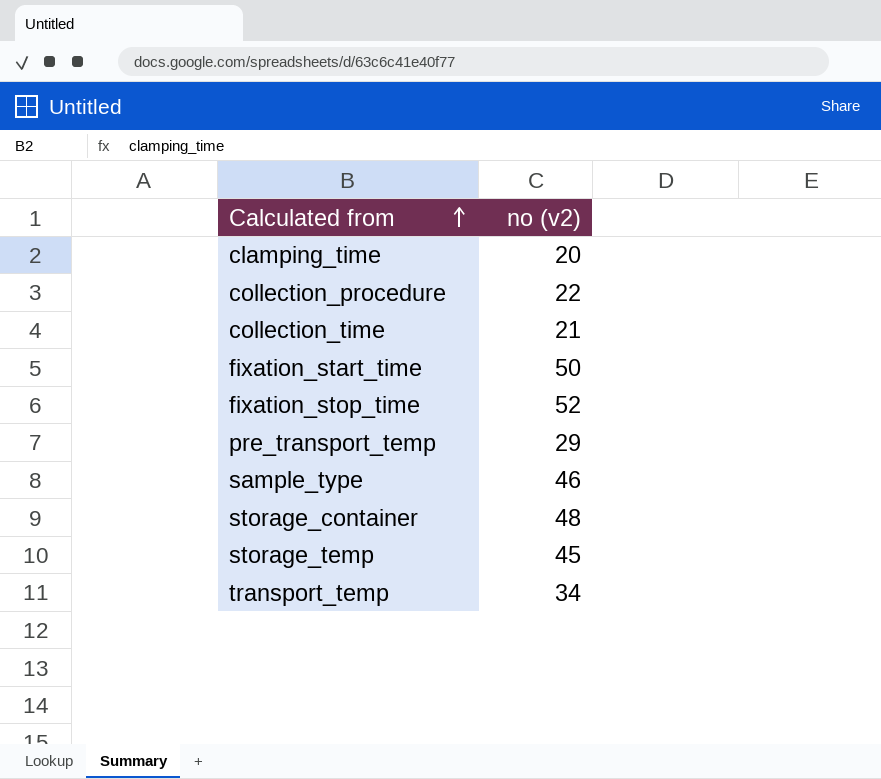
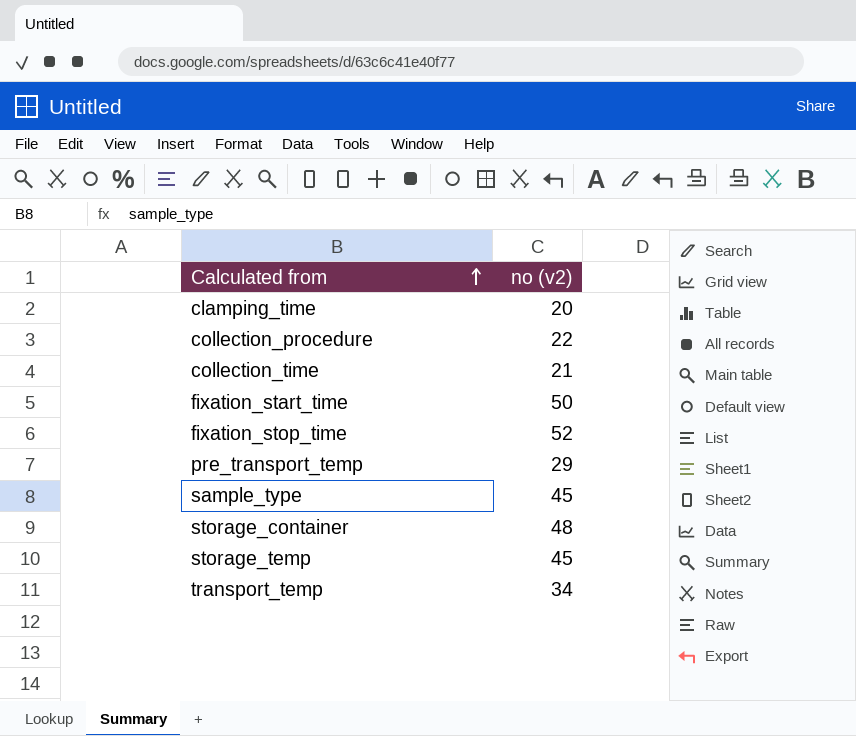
sample_type | no (v2): 46 -> 45

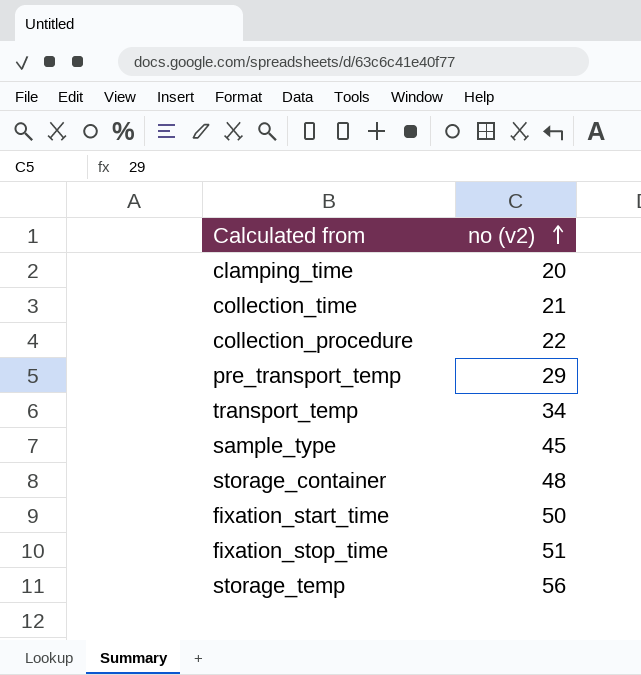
row order: Calculated from ascending -> no (v2) ascending
fixation_stop_time | no (v2): 52 -> 51
storage_temp | no (v2): 45 -> 56

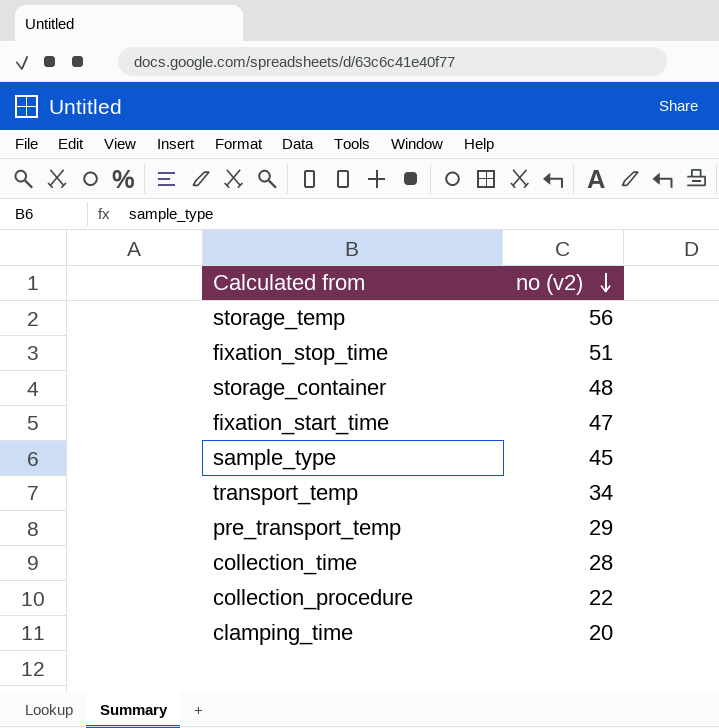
row order: no (v2) ascending -> no (v2) descending
fixation_start_time | no (v2): 50 -> 47
collection_time | no (v2): 21 -> 28

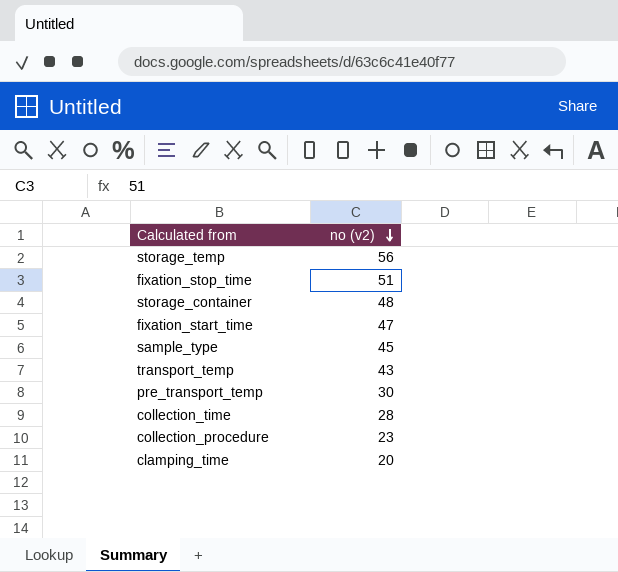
transport_temp | no (v2): 34 -> 43
pre_transport_temp | no (v2): 29 -> 30
collection_procedure | no (v2): 22 -> 23

